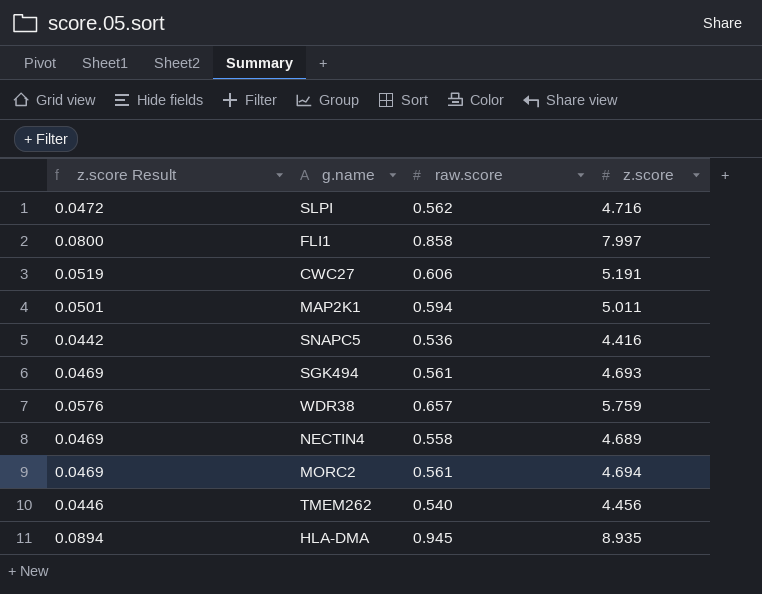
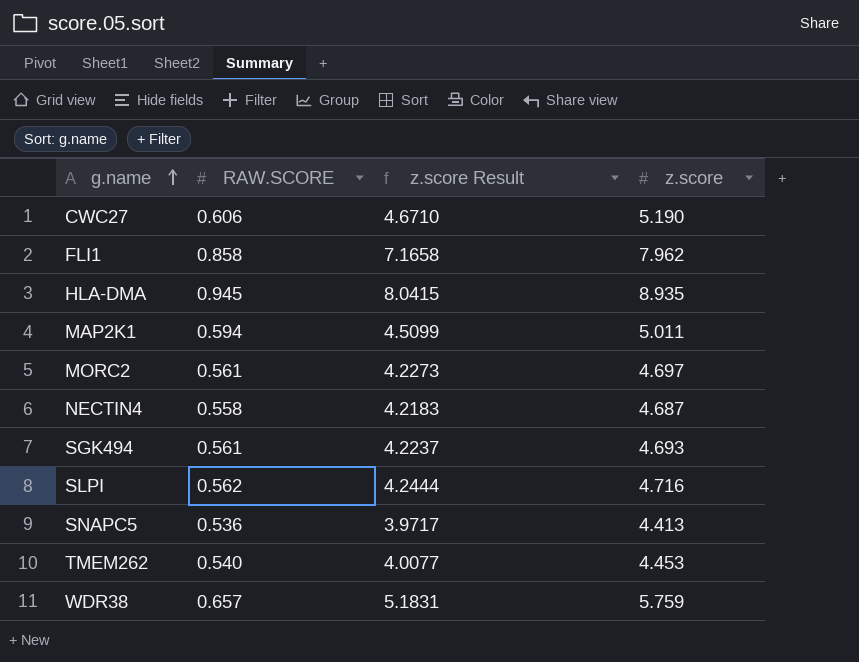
row order: none -> g.name ascending
column name: raw.score -> RAW.SCORE
column z.score Result | formula: [z.score] * 0.01 -> [z.score] * 0.9
column z.score Result | position: 1 -> 3
CWC27 | z.score: 5.191 -> 5.190
FLI1 | z.score: 7.997 -> 7.962
MORC2 | z.score: 4.694 -> 4.697
NECTIN4 | z.score: 4.689 -> 4.687
SNAPC5 | z.score: 4.416 -> 4.413
TMEM262 | z.score: 4.456 -> 4.453

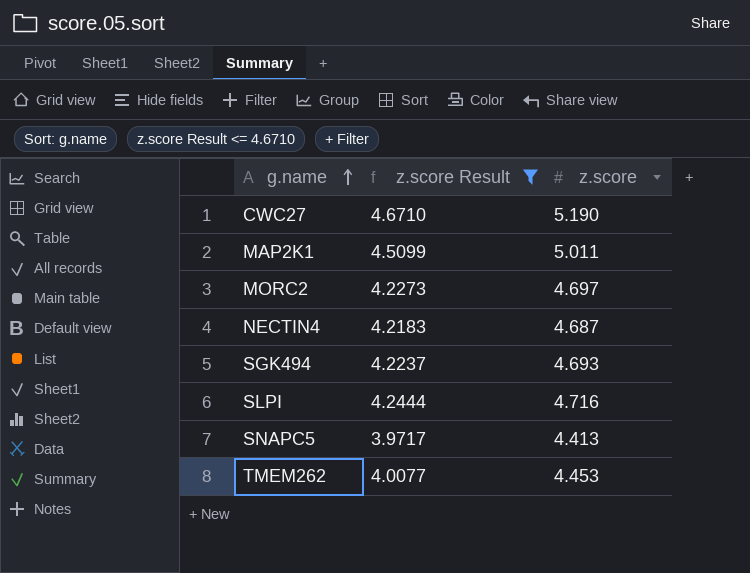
filter: none -> z.score Result <= 4.6710
column RAW.SCORE | position: 2 -> none

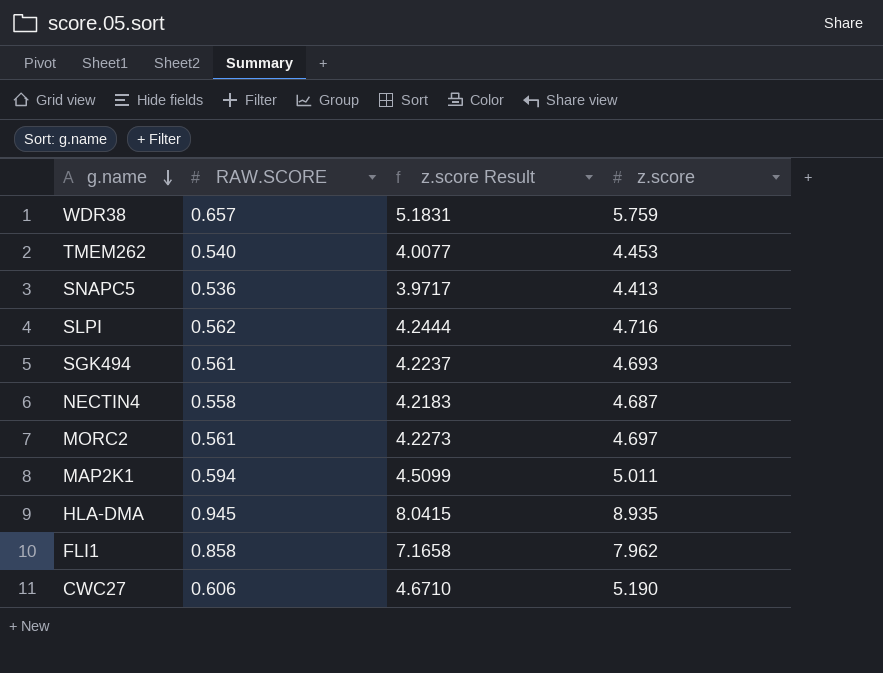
filter: z.score Result <= 4.6710 -> none
row order: g.name ascending -> g.name descending
column RAW.SCORE | position: none -> 2

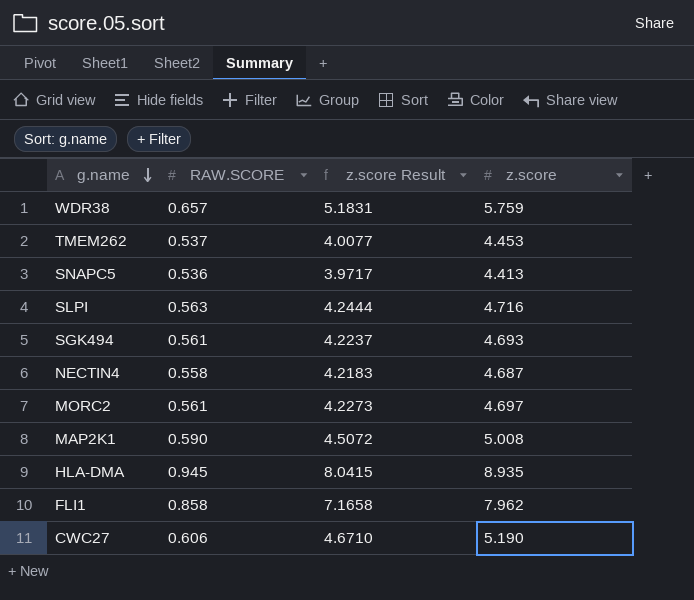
TMEM262 | RAW.SCORE: 0.540 -> 0.537
SLPI | RAW.SCORE: 0.562 -> 0.563
MAP2K1 | RAW.SCORE: 0.594 -> 0.590
MAP2K1 | z.score Result: 4.5099 -> 4.5072
MAP2K1 | z.score: 5.011 -> 5.008

